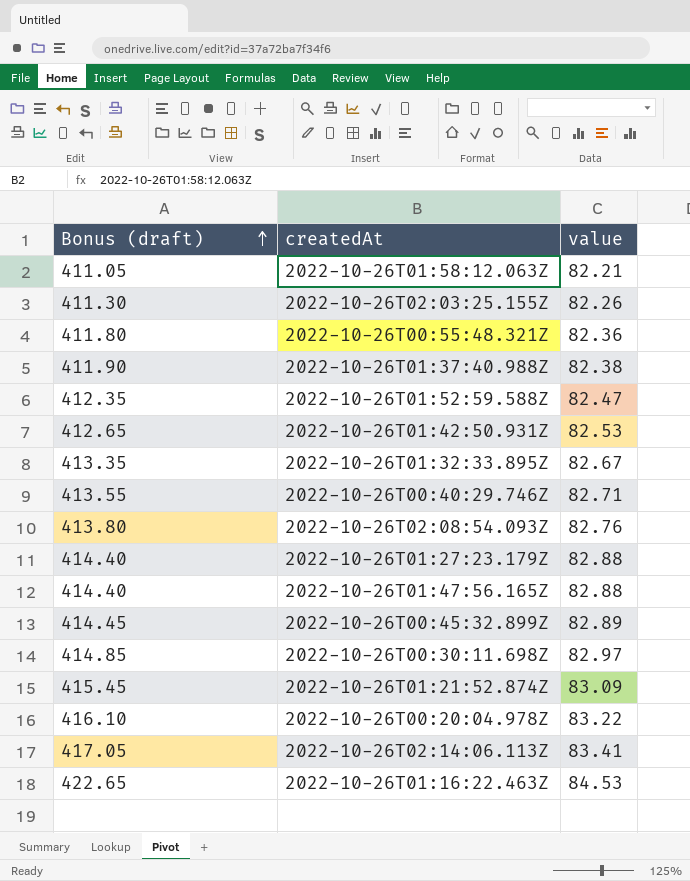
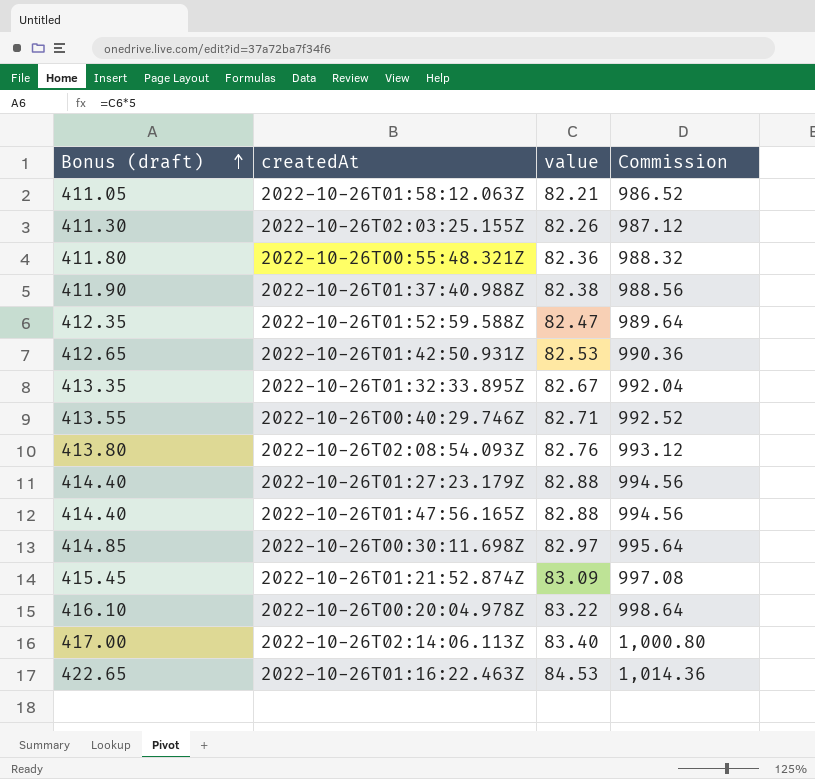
column Commission | formula: none -> [value] * 12
row 2022-10-26T00:45:32.899Z: 414.45 | 82.89 -> none
2022-10-26T02:14:06.113Z | Bonus (draft): 417.05 -> 417.00
2022-10-26T02:14:06.113Z | value: 83.41 -> 83.40

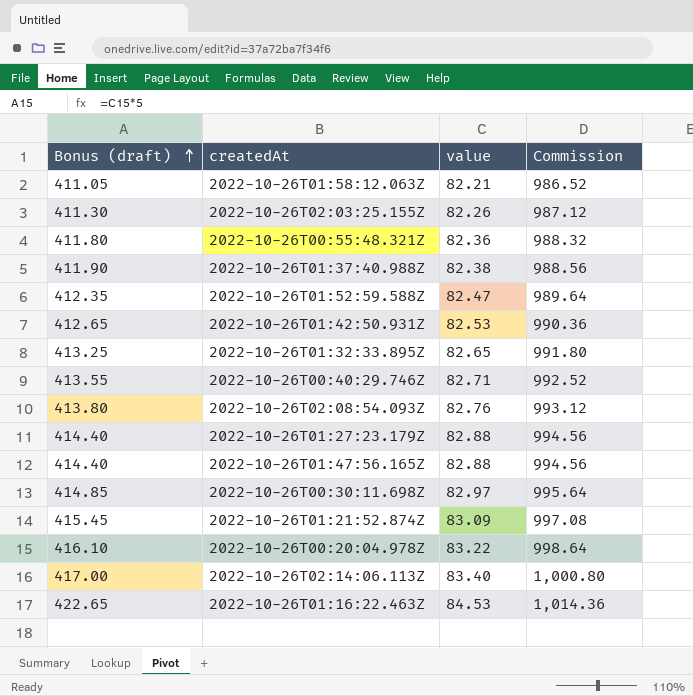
2022-10-26T01:32:33.895Z | Bonus (draft): 413.35 -> 413.25
2022-10-26T01:32:33.895Z | value: 82.67 -> 82.65
2022-10-26T01:32:33.895Z | Commission: 992.04 -> 991.80

